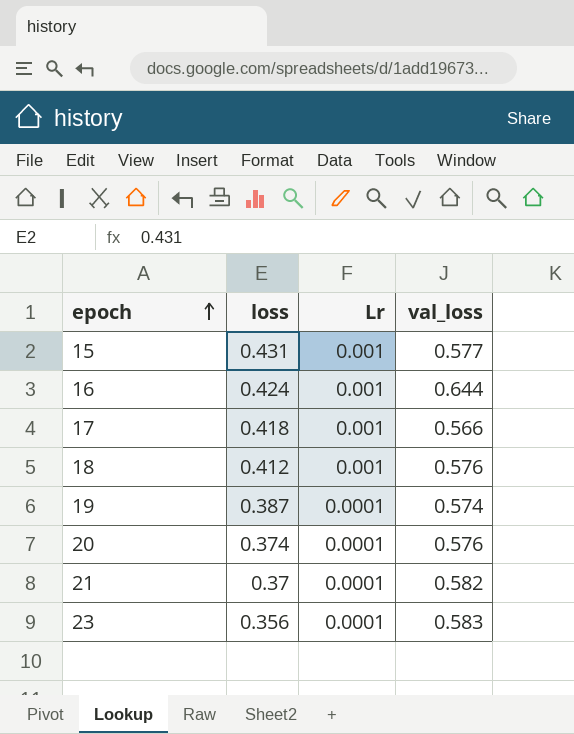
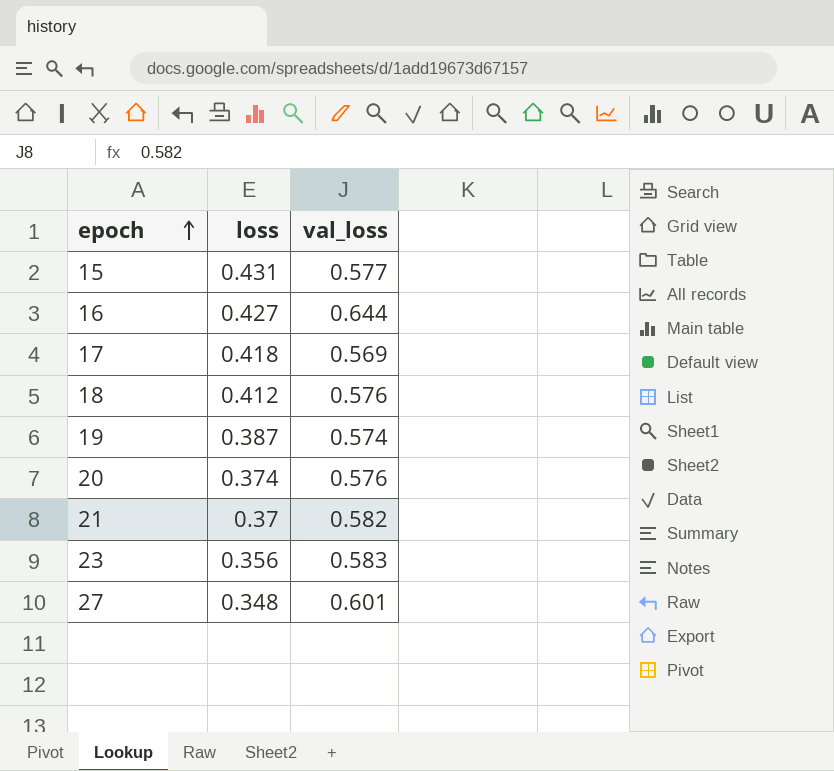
column Lr | position: 3 -> none
16 | loss: 0.424 -> 0.427
17 | val_loss: 0.566 -> 0.569
row 27: none -> 0.348 | 0.601

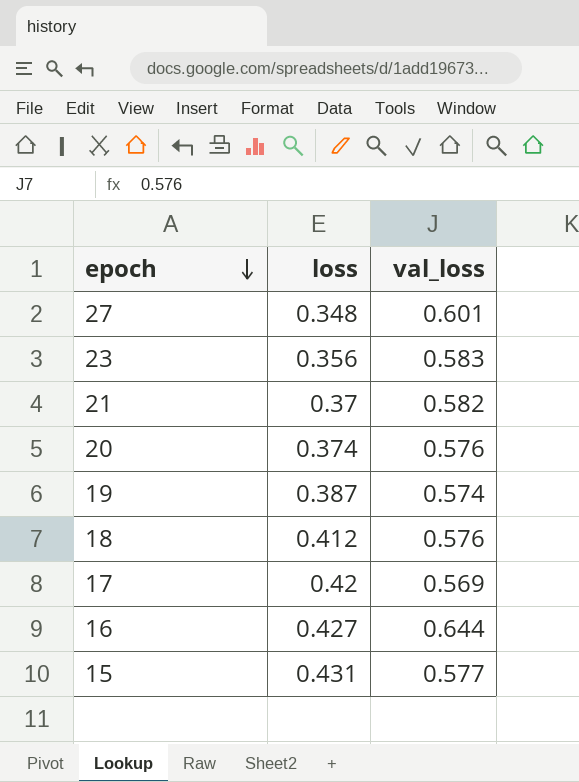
row order: epoch ascending -> epoch descending
17 | loss: 0.418 -> 0.42

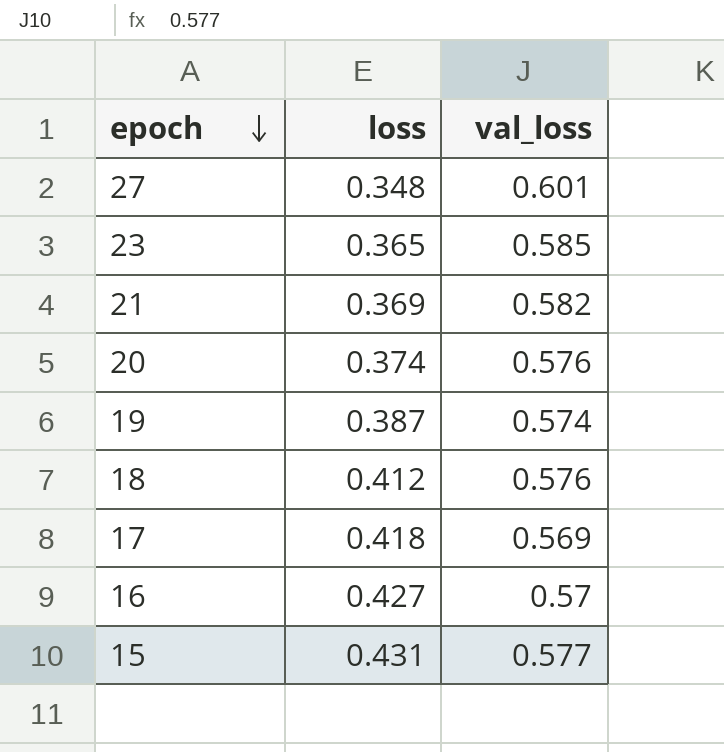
23 | loss: 0.356 -> 0.365
23 | val_loss: 0.583 -> 0.585
21 | loss: 0.37 -> 0.369
17 | loss: 0.42 -> 0.418
16 | val_loss: 0.644 -> 0.57

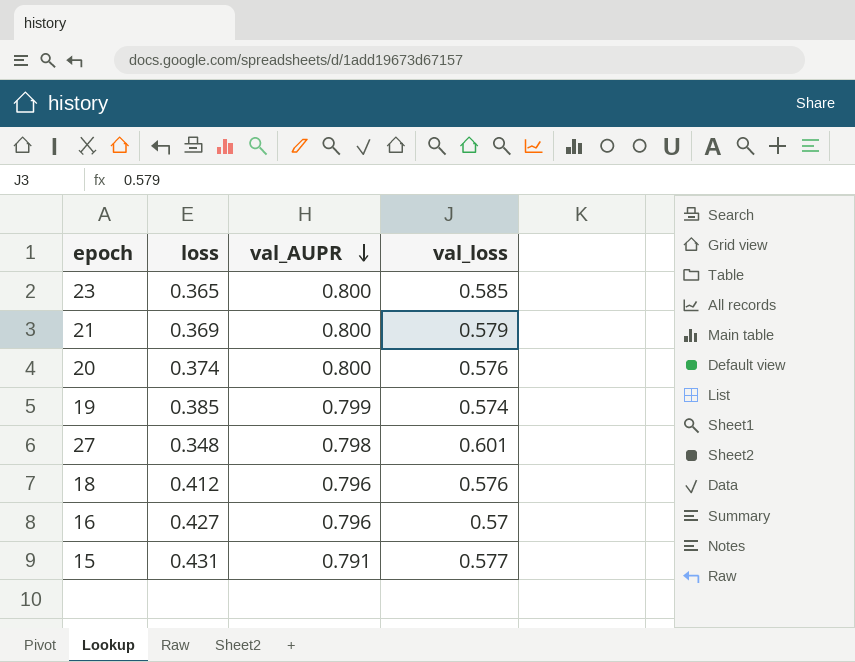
row order: epoch descending -> val_AUPR descending
column val_AUPR | position: none -> 3
row 17: 0.418 | 0.569 -> none
21 | val_loss: 0.582 -> 0.579
19 | loss: 0.387 -> 0.385

